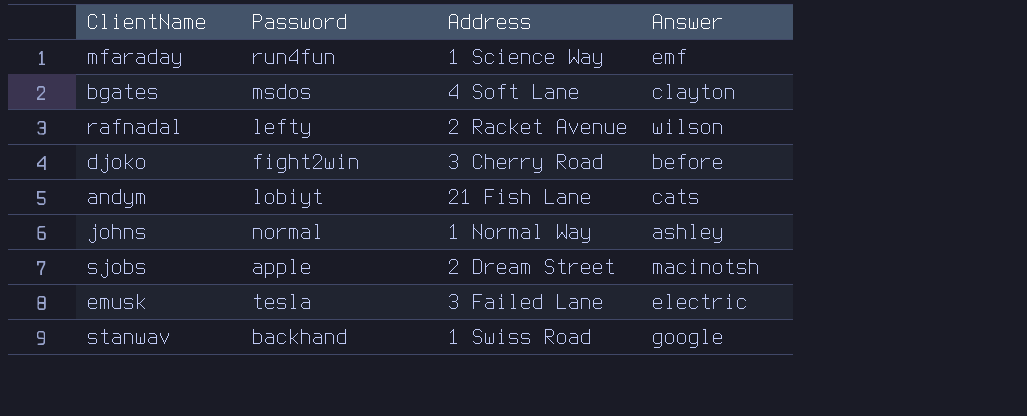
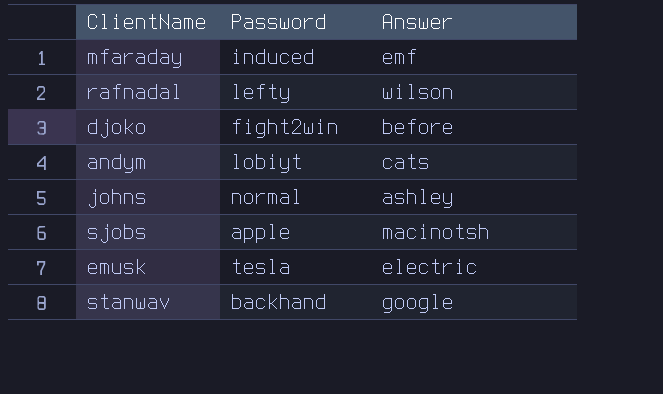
column Address | position: 3 -> none
row bgates: msdos | 4 Soft Lane | clayton -> none
mfaraday | Password: run4fun -> induced

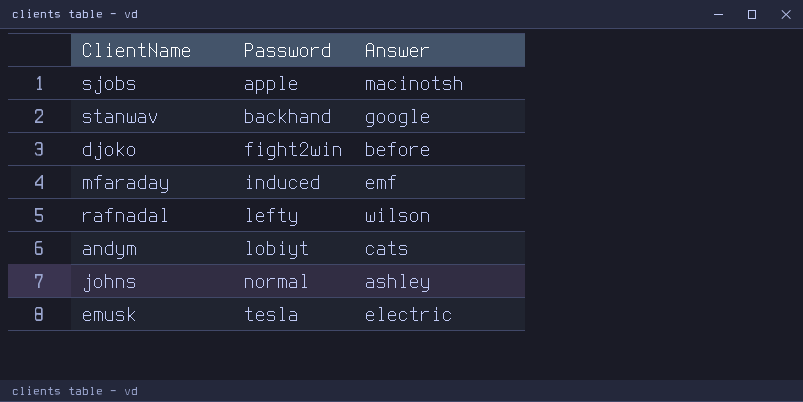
row order: none -> Password ascending

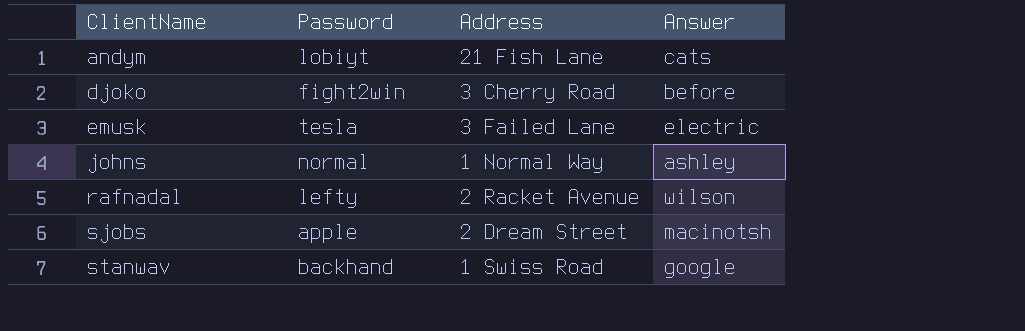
row order: Password ascending -> ClientName ascending
column Address | position: none -> 3
row mfaraday: induced | emf -> none

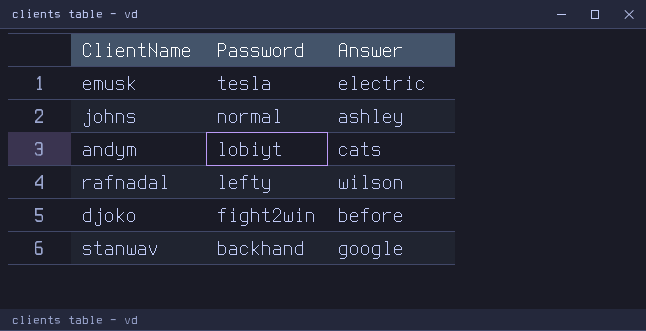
row order: ClientName ascending -> Password descending
column Address | position: 3 -> none
row sjobs: apple | 2 Dream Street | macinotsh -> none

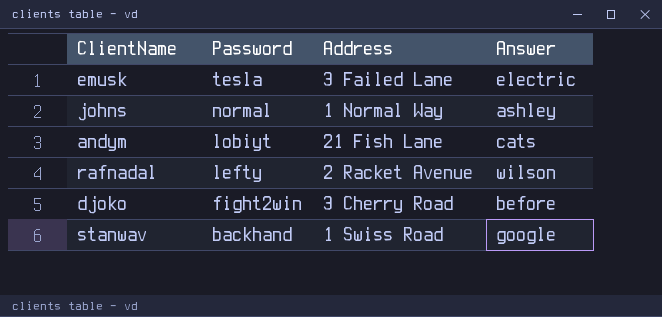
column Address | position: none -> 3

